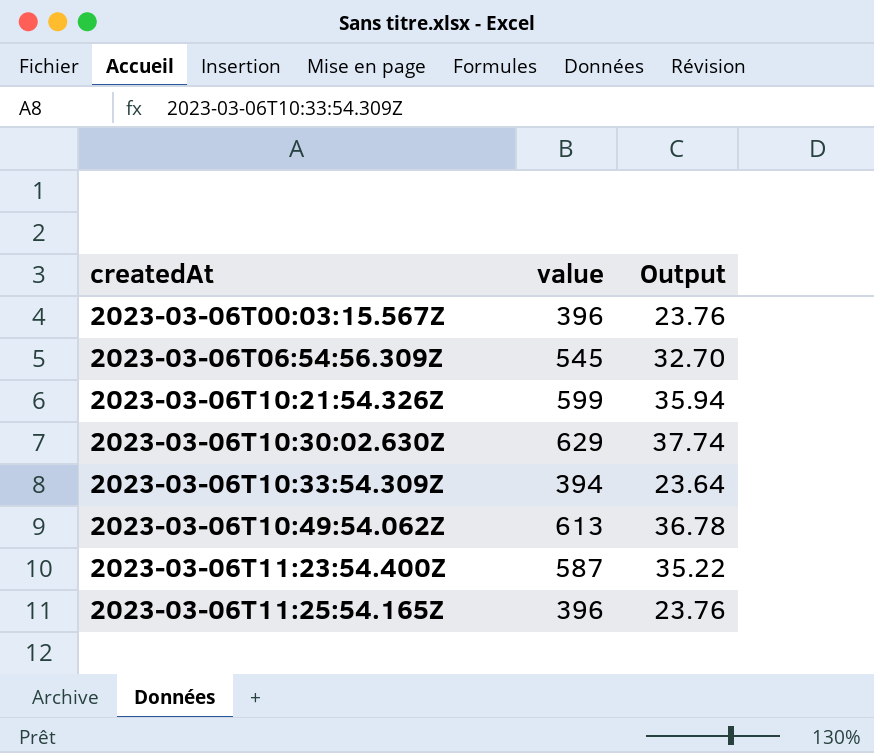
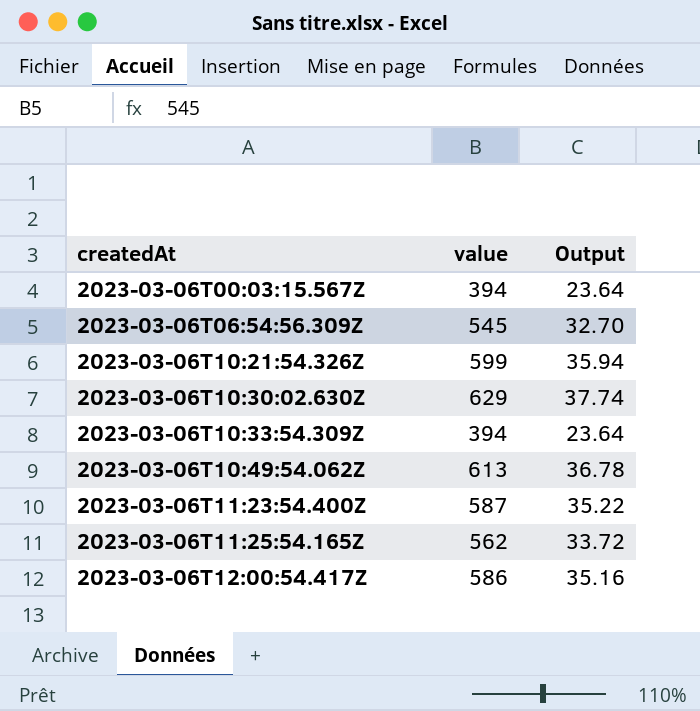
2023-03-06T00:03:15.567Z | value: 396 -> 394
2023-03-06T00:03:15.567Z | Output: 23.76 -> 23.64
2023-03-06T11:25:54.165Z | value: 396 -> 562
2023-03-06T11:25:54.165Z | Output: 23.76 -> 33.72
row 2023-03-06T12:00:54.417Z: none -> 586 | 35.16

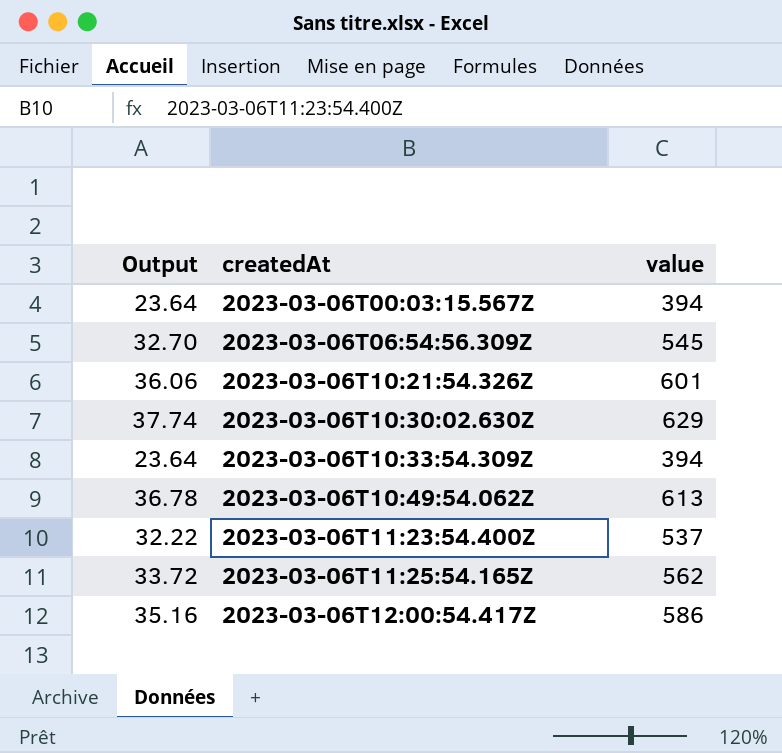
column Output | position: 3 -> 1
2023-03-06T10:21:54.326Z | Output: 35.94 -> 36.06
2023-03-06T10:21:54.326Z | value: 599 -> 601
2023-03-06T11:23:54.400Z | Output: 35.22 -> 32.22
2023-03-06T11:23:54.400Z | value: 587 -> 537

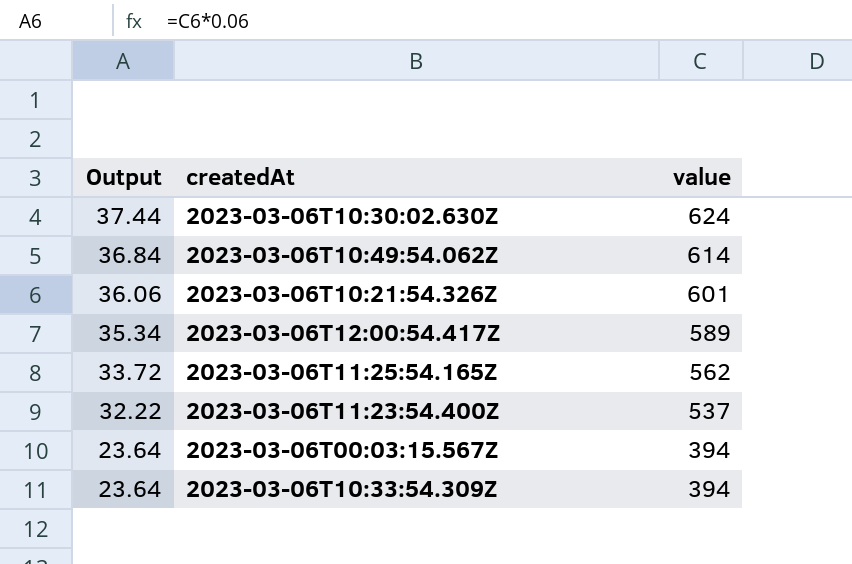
row order: createdAt ascending -> Output descending
row 2023-03-06T06:54:56.309Z: 32.70 | 545 -> none
2023-03-06T10:30:02.630Z | Output: 37.74 -> 37.44
2023-03-06T10:30:02.630Z | value: 629 -> 624
2023-03-06T10:49:54.062Z | Output: 36.78 -> 36.84
2023-03-06T10:49:54.062Z | value: 613 -> 614
2023-03-06T12:00:54.417Z | Output: 35.16 -> 35.34
2023-03-06T12:00:54.417Z | value: 586 -> 589

